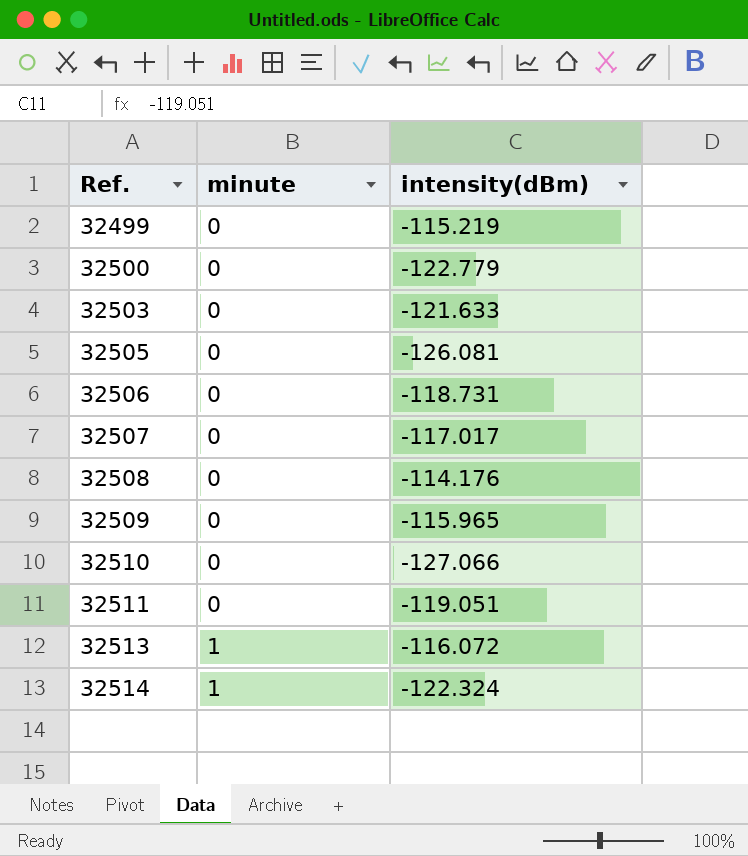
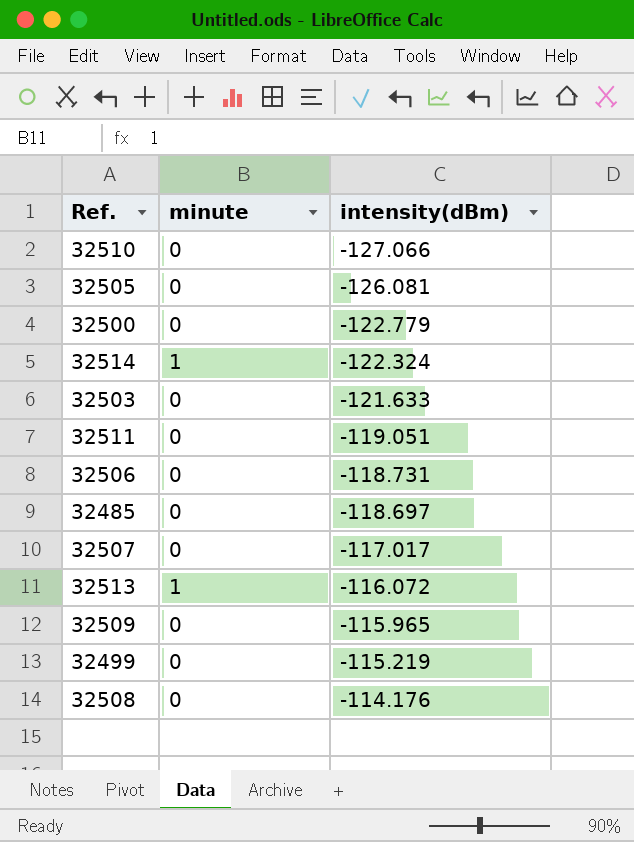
row order: Ref. ascending -> intensity(dBm) ascending
row 32485: none -> 0 | -118.697

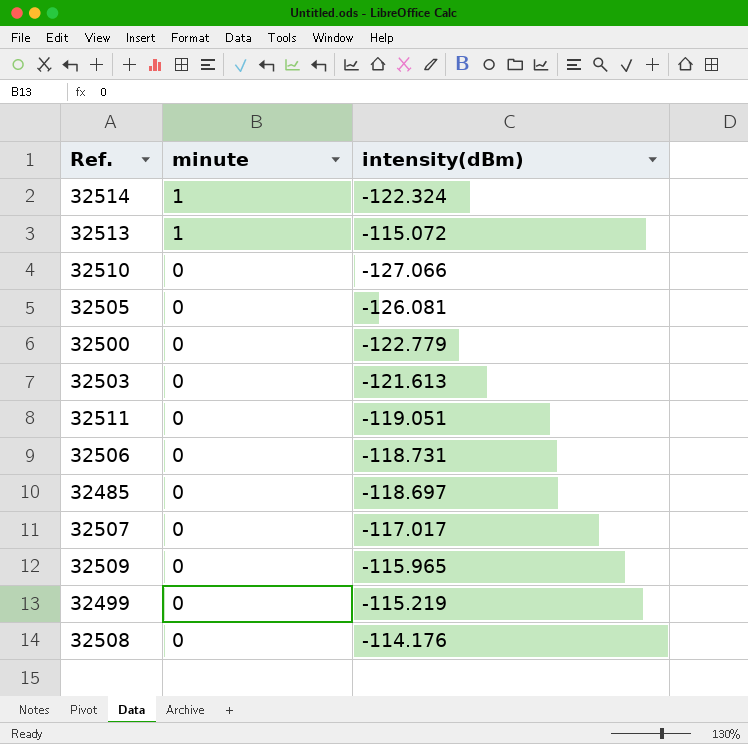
row order: intensity(dBm) ascending -> minute descending
32513 | intensity(dBm): -116.072 -> -115.072
32503 | intensity(dBm): -121.633 -> -121.613

